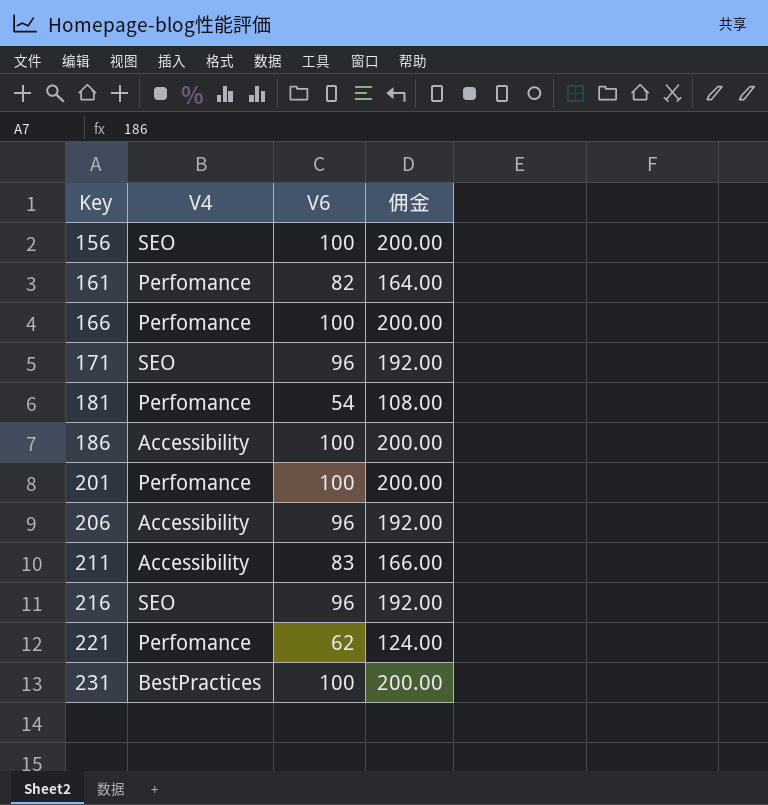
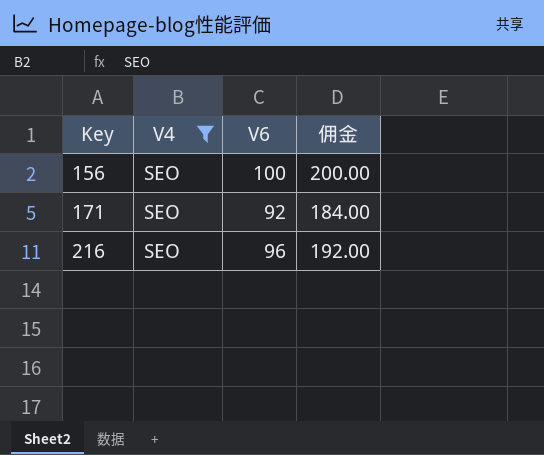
filter: none -> V4 = SEO
171 | V6: 96 -> 92
171 | 佣金: 192.00 -> 184.00

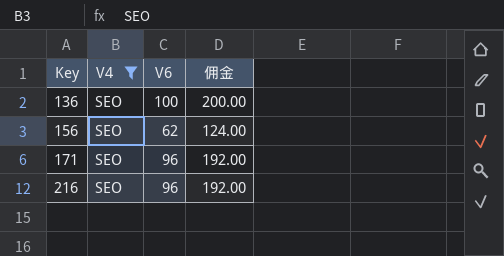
row 136: none -> SEO | 100 | 200.00
156 | V6: 100 -> 62
156 | 佣金: 200.00 -> 124.00
171 | V6: 92 -> 96
171 | 佣金: 184.00 -> 192.00

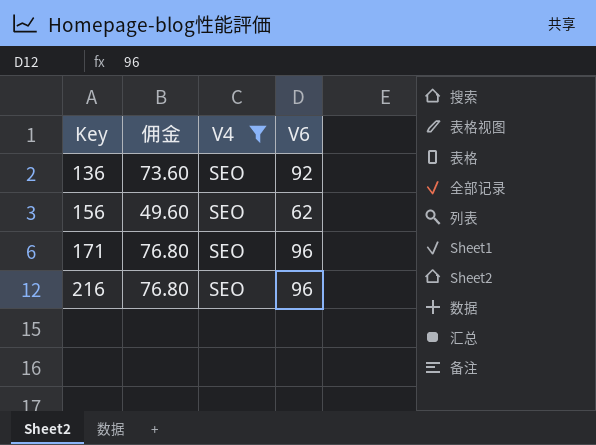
column 佣金 | formula: [V6] * 2 -> [V6] * 0.8
column 佣金 | position: 4 -> 2
136 | V6: 100 -> 92

